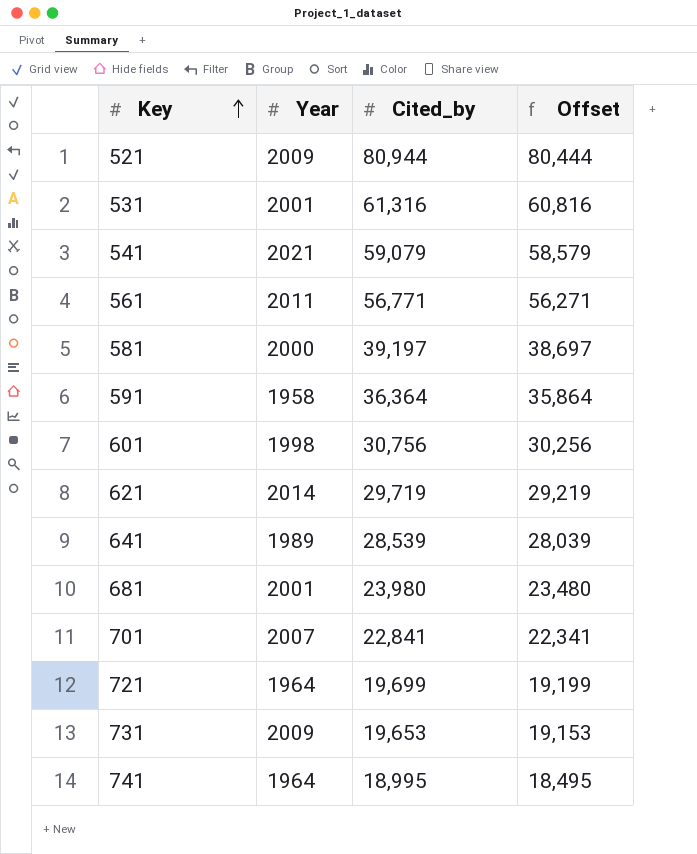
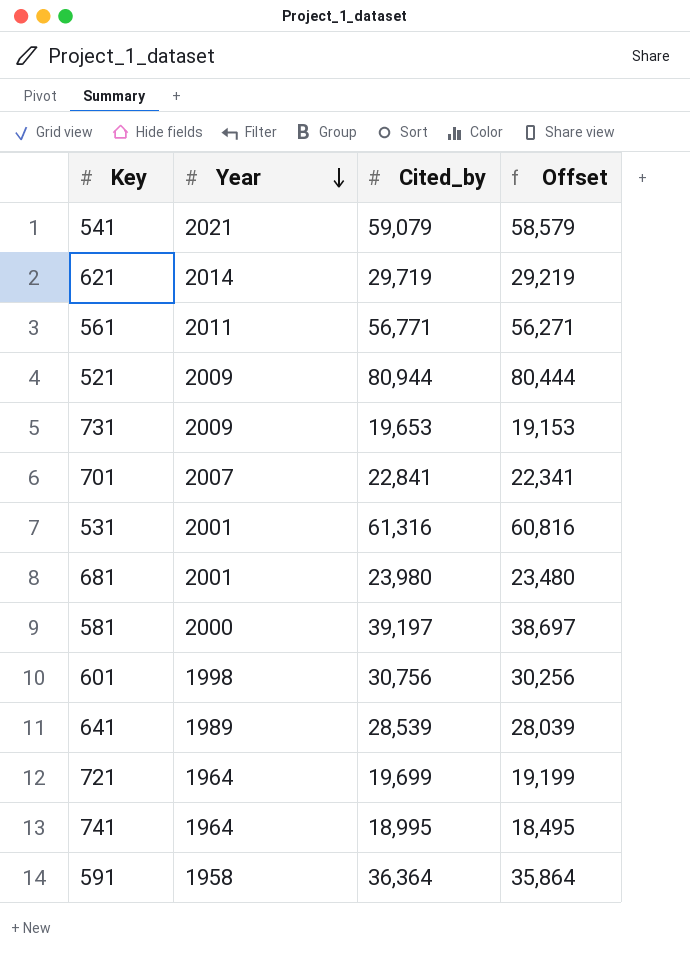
row order: Key ascending -> Year descending

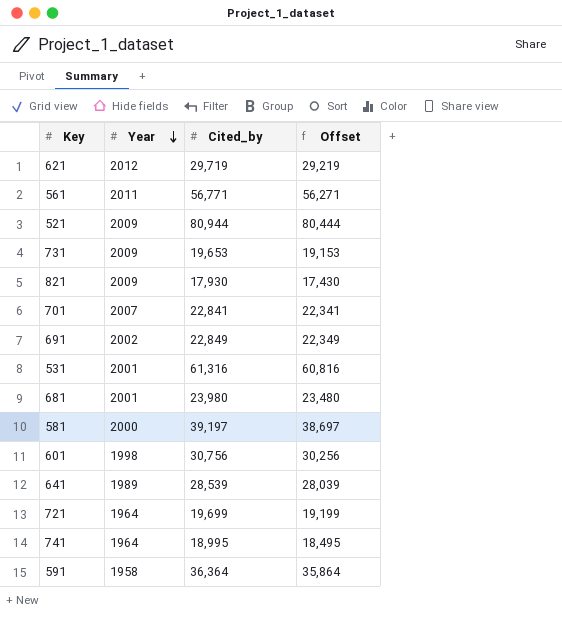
row 541: 2021 | 59,079 | 58,579 -> none
621 | Year: 2014 -> 2012
row 821: none -> 2009 | 17,930 | 17,430
row 691: none -> 2002 | 22,849 | 22,349

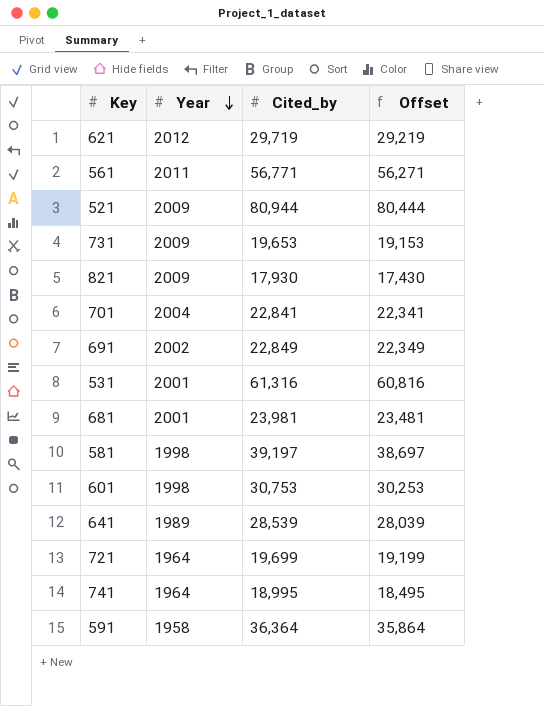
701 | Year: 2007 -> 2004
681 | Cited_by: 23,980 -> 23,981
681 | Offset: 23,480 -> 23,481
581 | Year: 2000 -> 1998
601 | Cited_by: 30,756 -> 30,753
601 | Offset: 30,256 -> 30,253

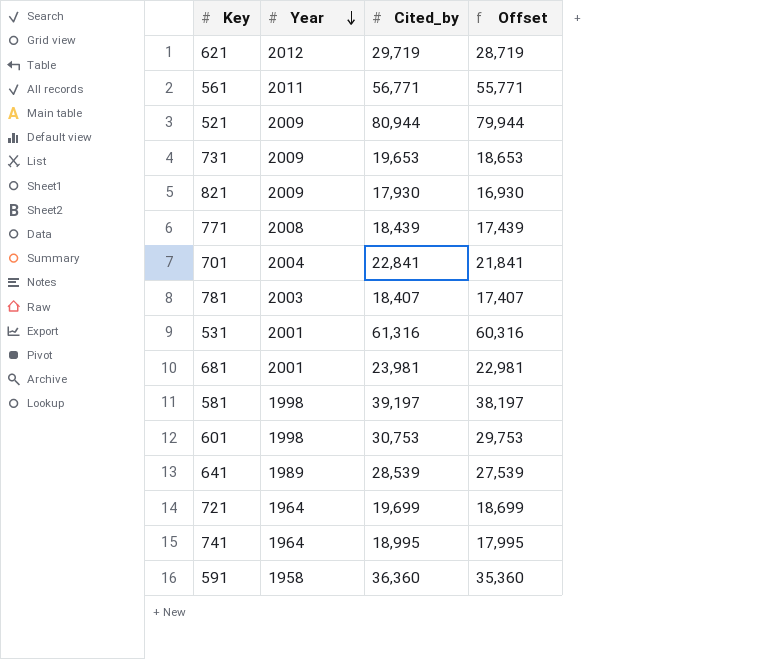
column Offset | formula: [Cited_by] - 500 -> [Cited_by] - 1000
row 691: 2002 | 22,849 | 22,349 -> none
row 771: none -> 2008 | 18,439 | 17,439
row 781: none -> 2003 | 18,407 | 17,407
591 | Cited_by: 36,364 -> 36,360

